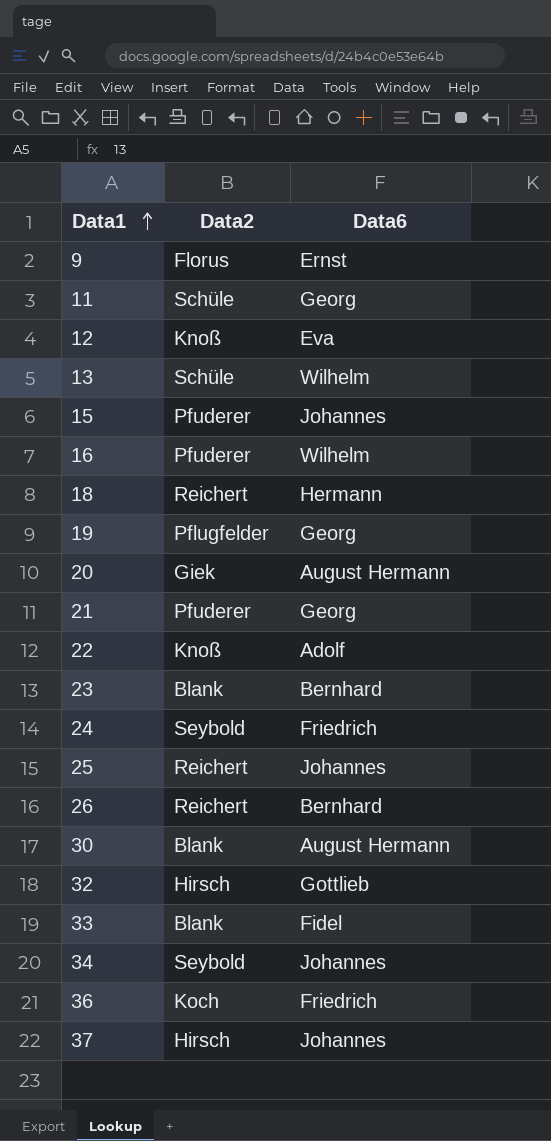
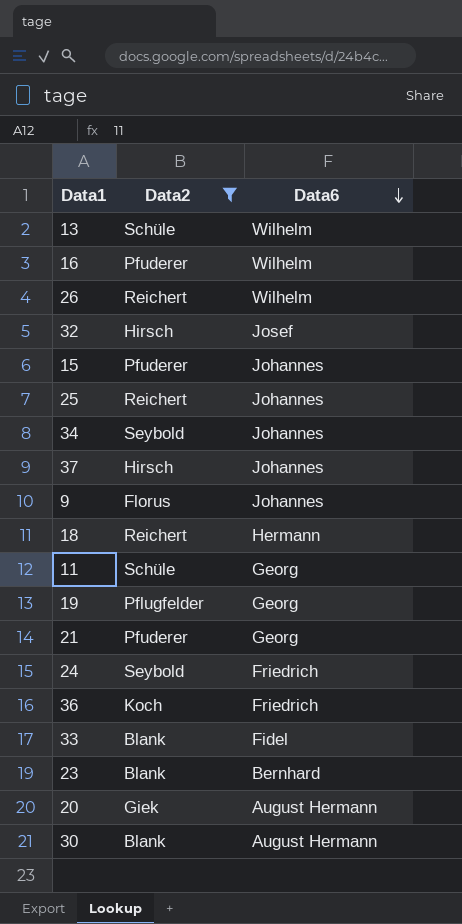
filter: none -> Data2 != Knoß
row order: Data1 ascending -> Data6 descending
26 | Data6: Bernhard -> Wilhelm
32 | Data6: Gottlieb -> Josef
9 | Data6: Ernst -> Johannes

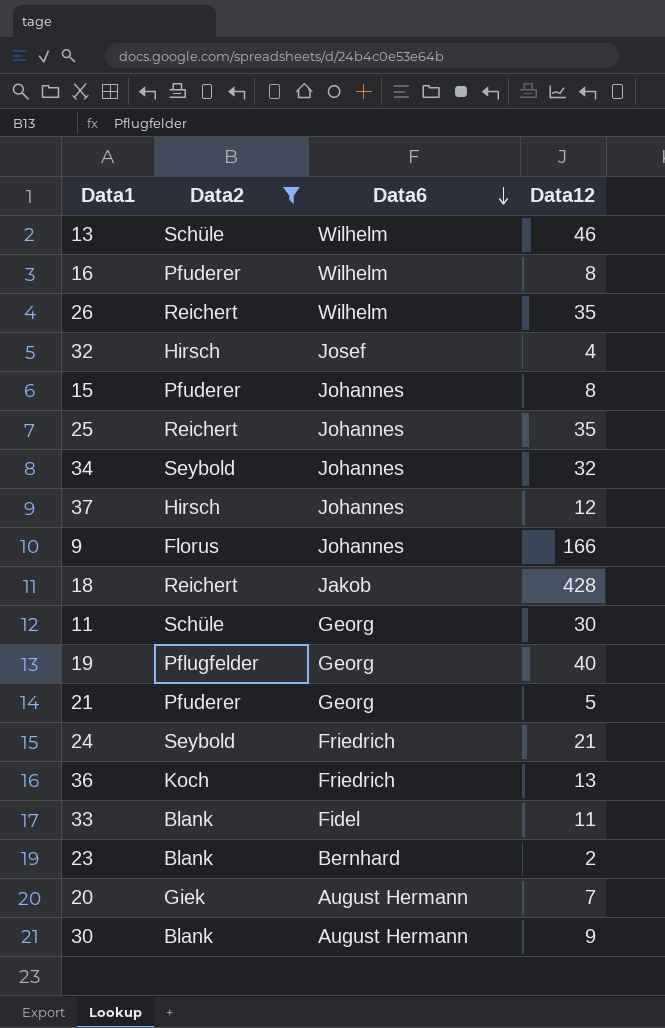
column Data12 | position: none -> 4
18 | Data6: Hermann -> Jakob

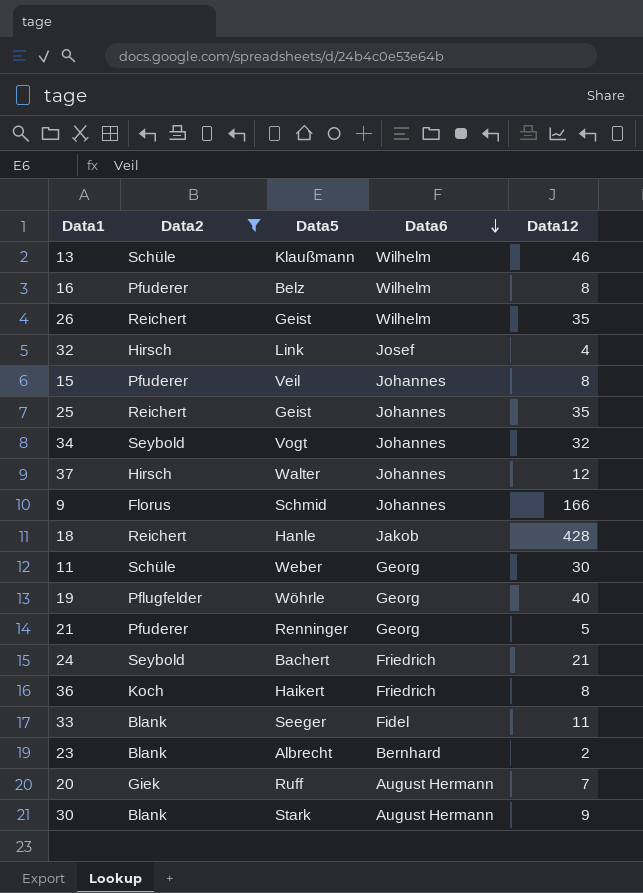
column Data5 | position: none -> 3
36 | Data12: 13 -> 8

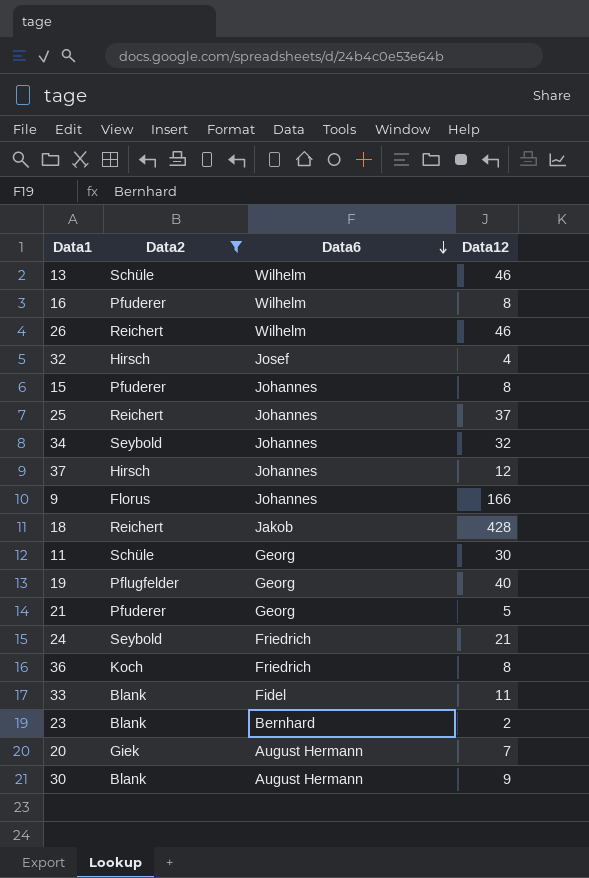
column Data5 | position: 3 -> none
26 | Data12: 35 -> 46
25 | Data12: 35 -> 37

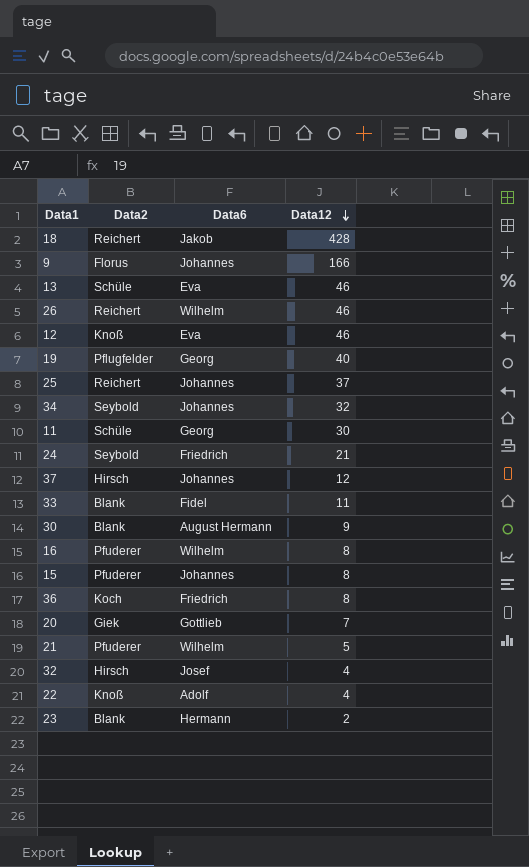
filter: Data2 != Knoß -> none
row order: Data6 descending -> Data12 descending
13 | Data6: Wilhelm -> Eva
20 | Data6: August Hermann -> Gottlieb
21 | Data6: Georg -> Wilhelm
23 | Data6: Bernhard -> Hermann

